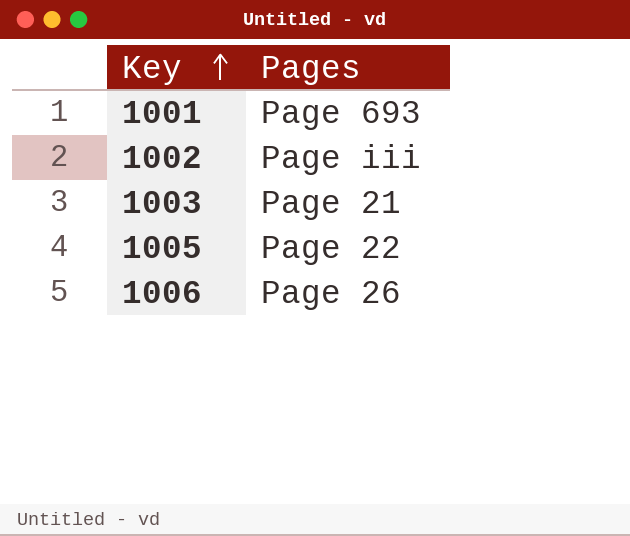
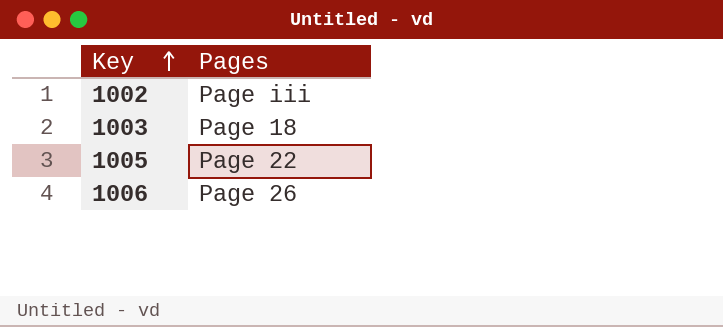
row 1001: Page 693 -> none
1003 | Pages: Page 21 -> Page 18

